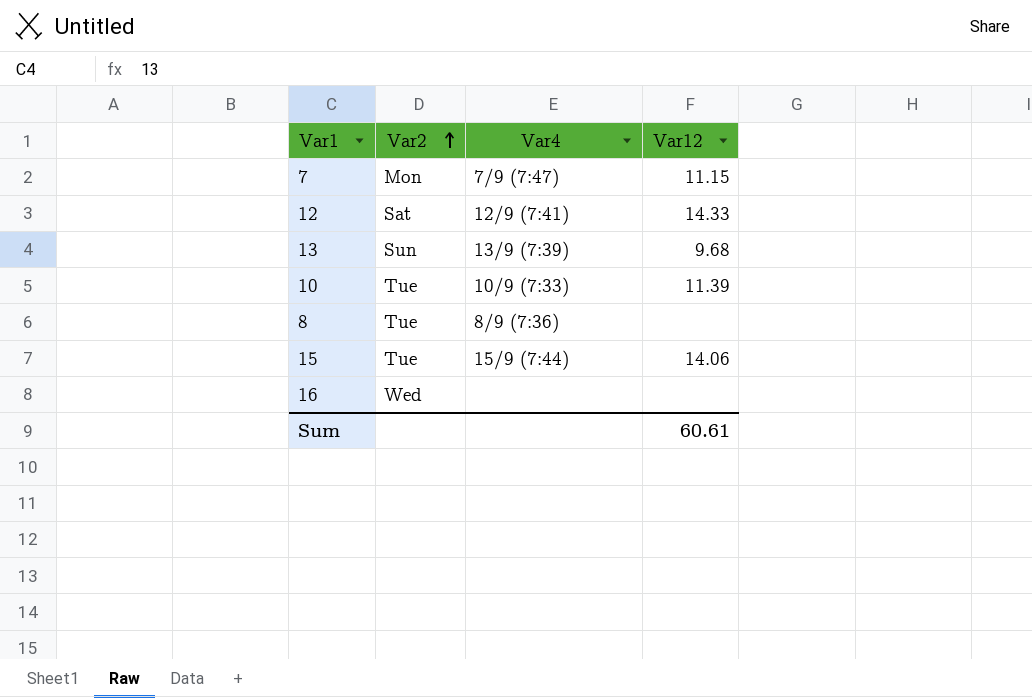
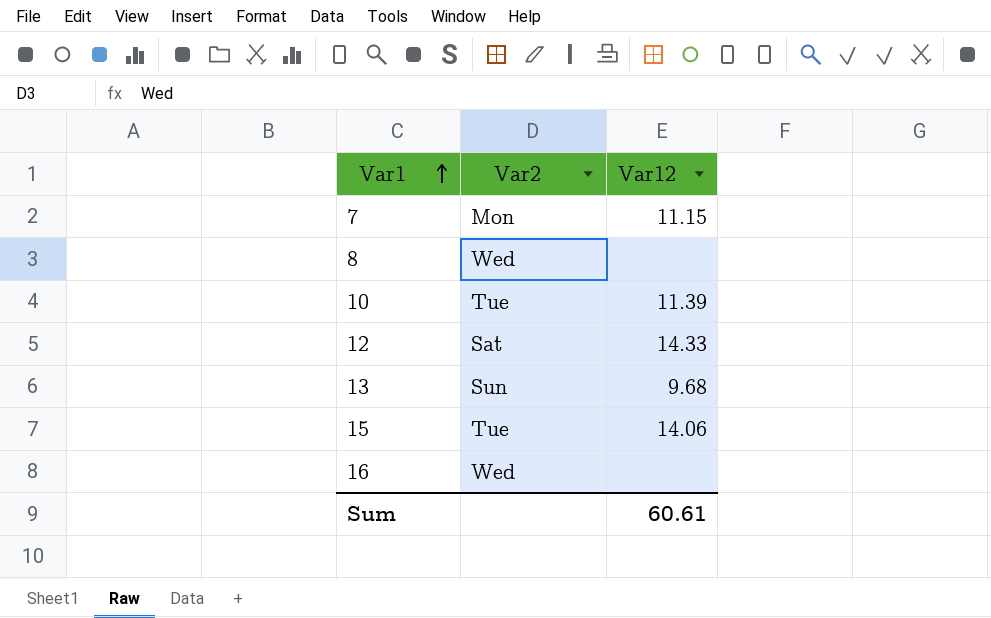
row order: Var2 ascending -> Var1 ascending
column Var4 | position: 3 -> none
8 | Var2: Tue -> Wed

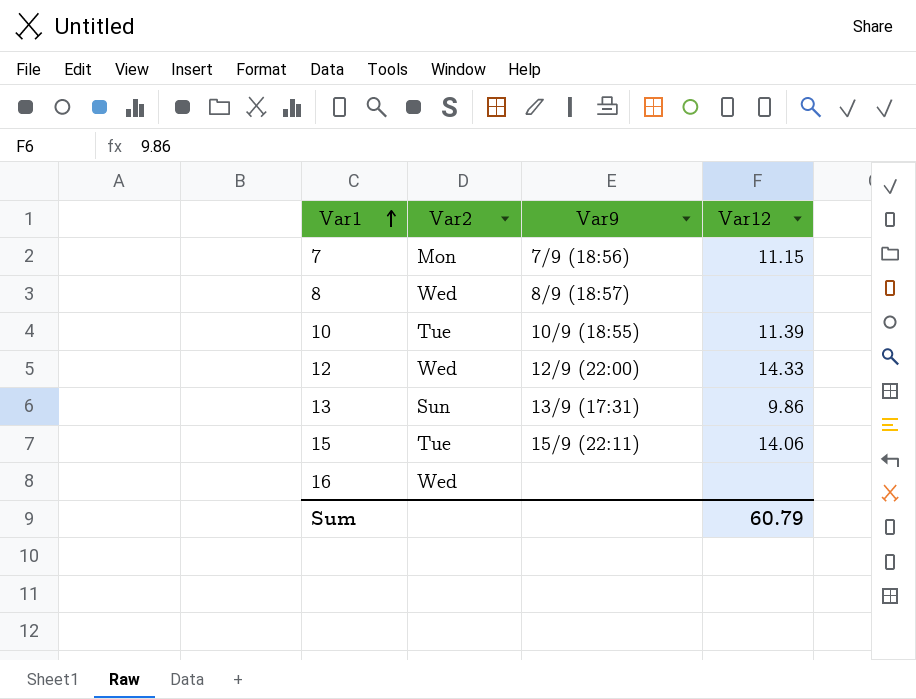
column Var9 | position: none -> 3
12 | Var2: Sat -> Wed
13 | Var12: 9.68 -> 9.86
Sum | Var12: 60.61 -> 60.79

